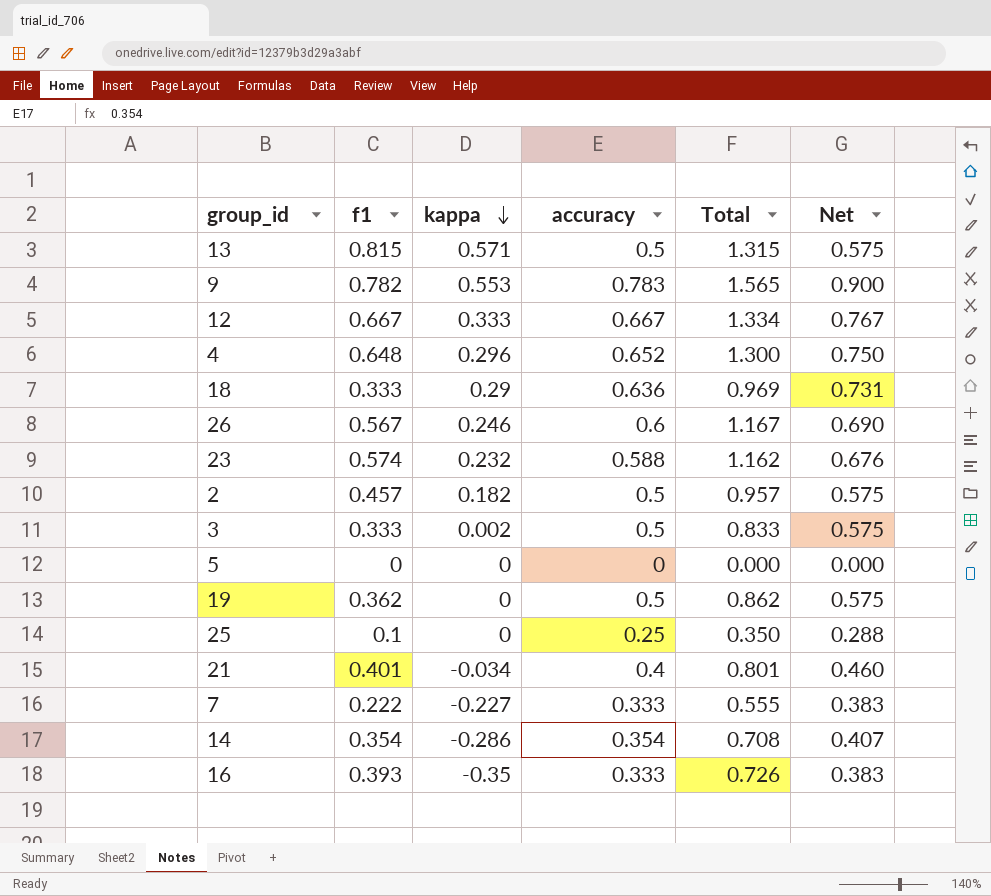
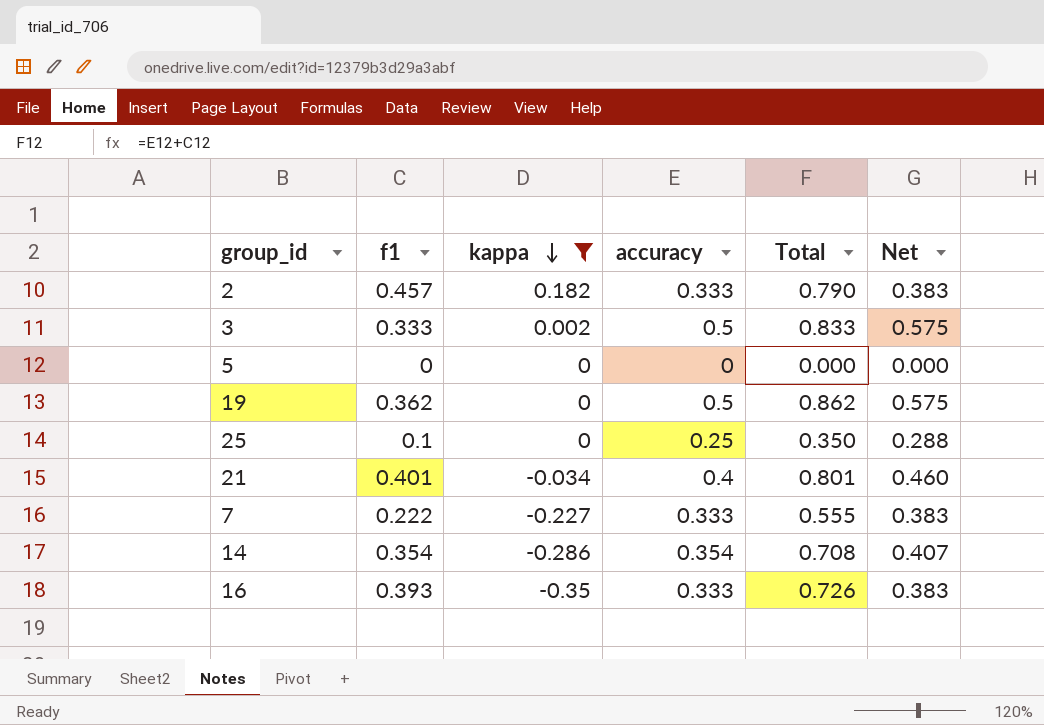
filter: none -> kappa <= 0.182
2 | accuracy: 0.5 -> 0.333
2 | Total: 0.957 -> 0.790
2 | Net: 0.575 -> 0.383

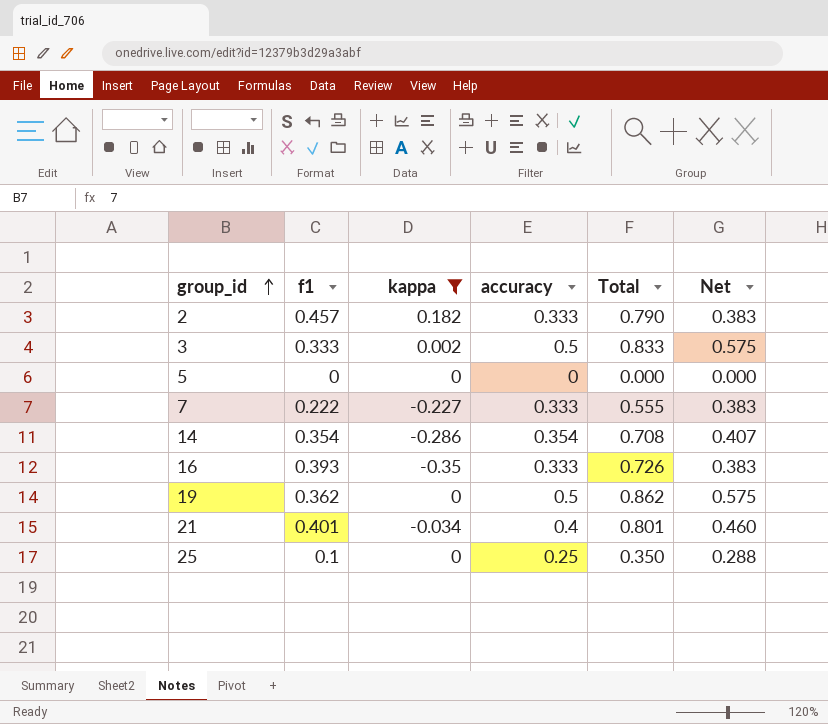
row order: kappa descending -> group_id ascending

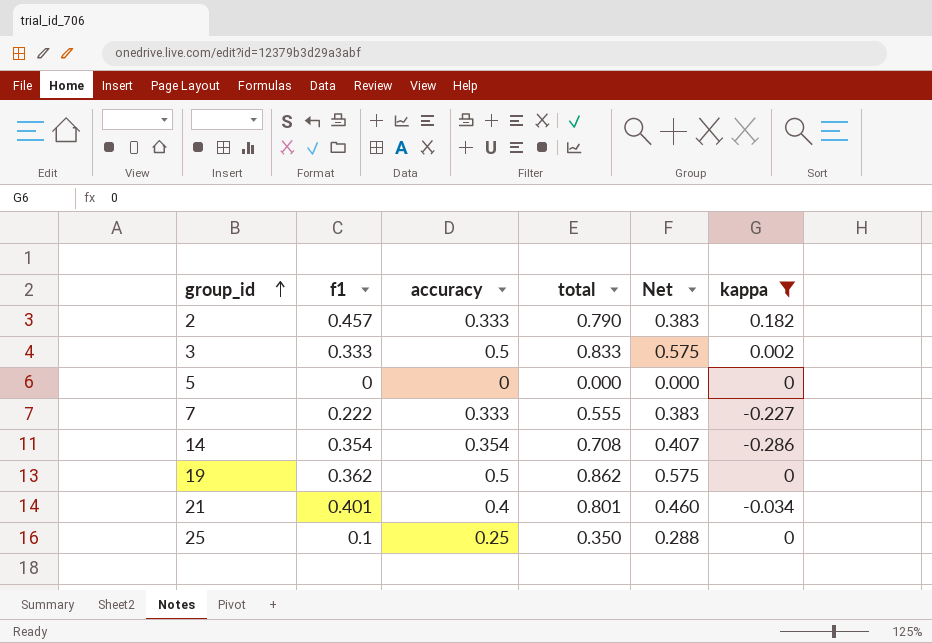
column name: Total -> total
column kappa | position: 3 -> 6
row 16: 0.393 | -0.35 | 0.333 | 0.726 | 0.383 -> none

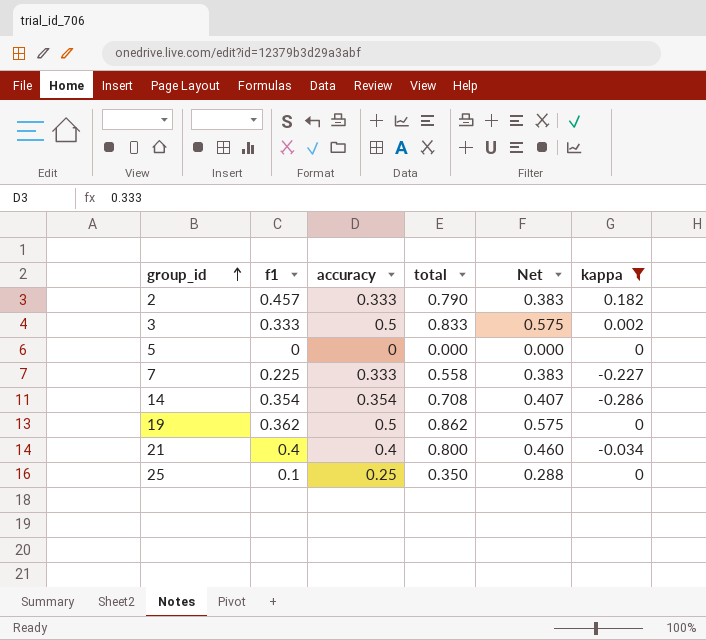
7 | f1: 0.222 -> 0.225
7 | total: 0.555 -> 0.558
21 | f1: 0.401 -> 0.4
21 | total: 0.801 -> 0.800

